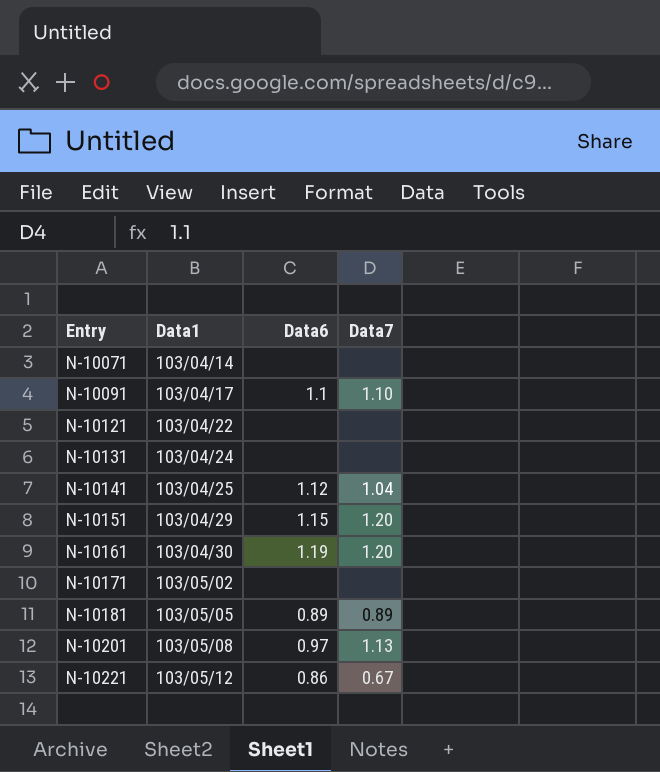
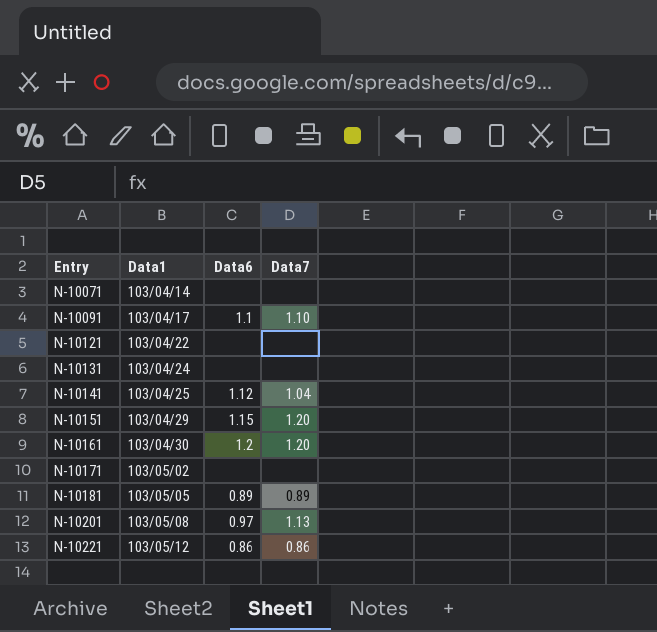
N-10161 | Data6: 1.19 -> 1.2
N-10221 | Data7: 0.67 -> 0.86

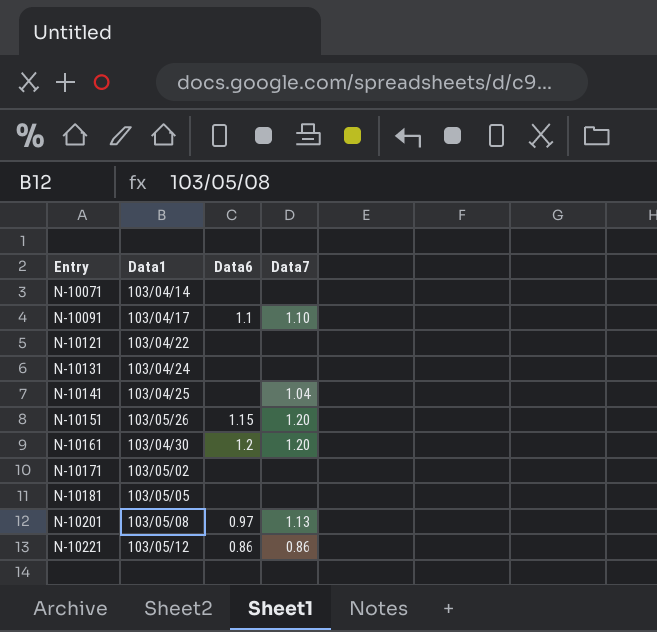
N-10141 | Data6: 1.12 -> none
N-10151 | Data1: 103/04/29 -> 103/05/26
N-10181 | Data6: 0.89 -> none
N-10181 | Data7: 0.89 -> none

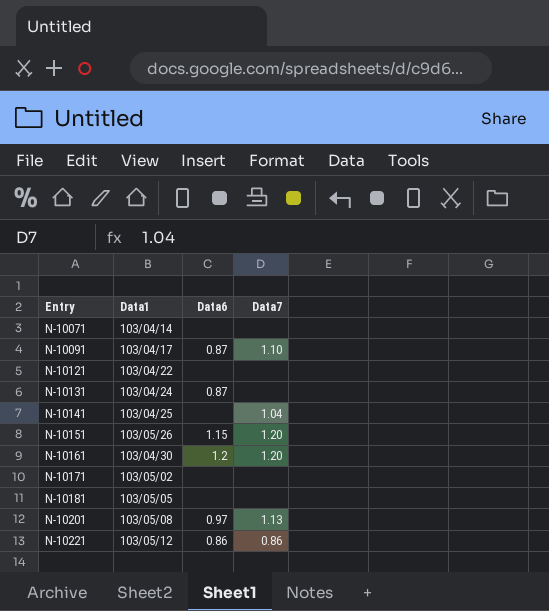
N-10091 | Data6: 1.1 -> 0.87
N-10131 | Data6: none -> 0.87

